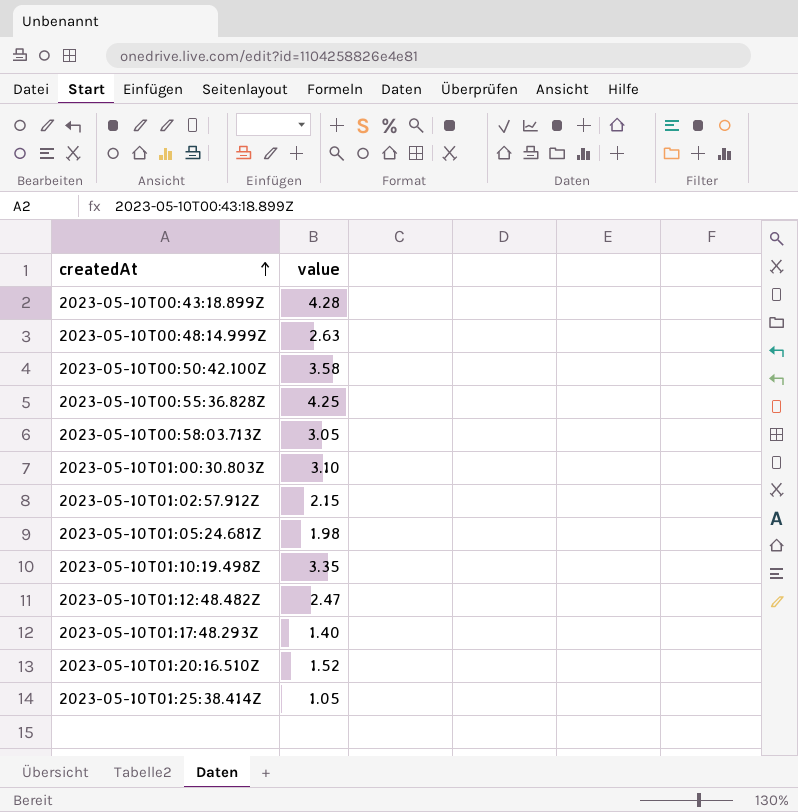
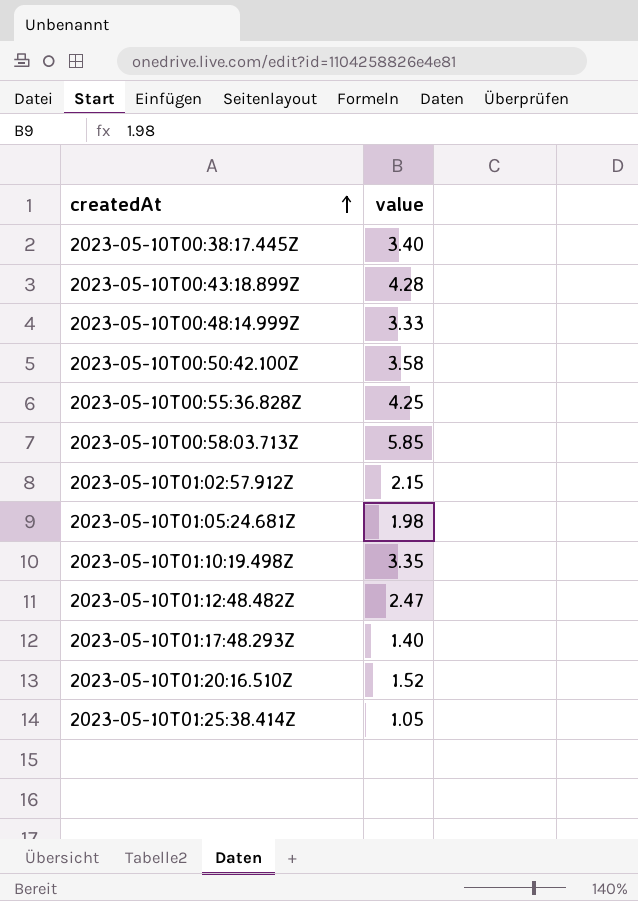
row 2023-05-10T01:00:30.803Z: 3.10 -> none
row 2023-05-10T00:38:17.445Z: none -> 3.40
2023-05-10T00:48:14.999Z | value: 2.63 -> 3.33
2023-05-10T00:58:03.713Z | value: 3.05 -> 5.85

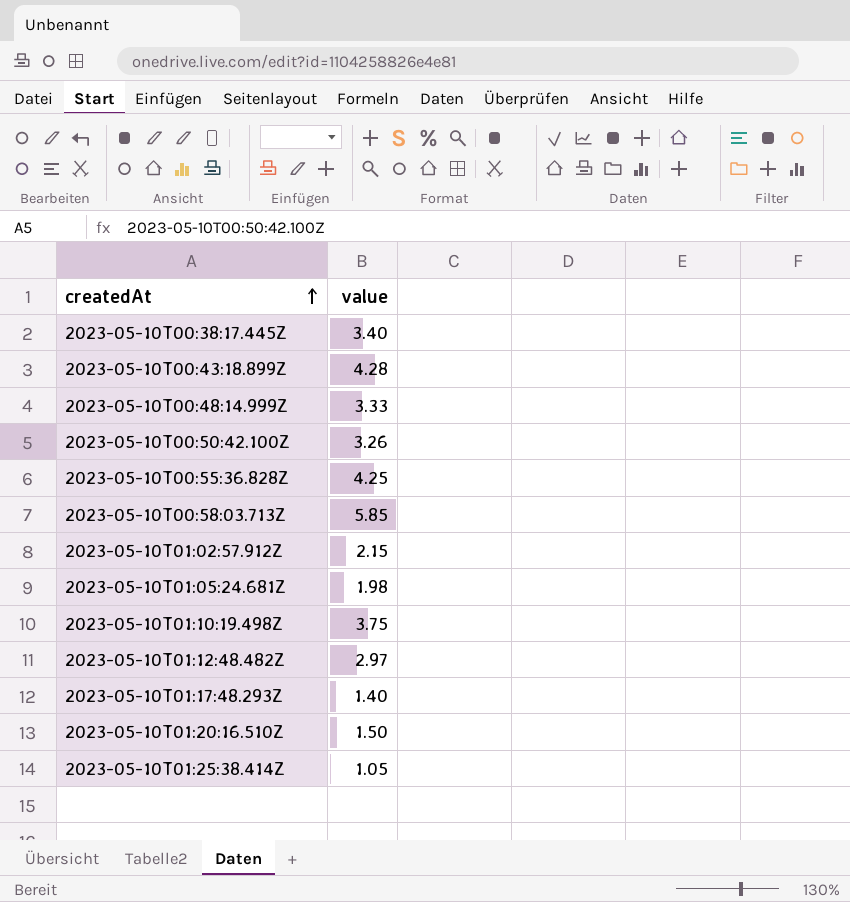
2023-05-10T00:50:42.100Z | value: 3.58 -> 3.26
2023-05-10T01:10:19.498Z | value: 3.35 -> 3.75
2023-05-10T01:12:48.482Z | value: 2.47 -> 2.97
2023-05-10T01:20:16.510Z | value: 1.52 -> 1.50

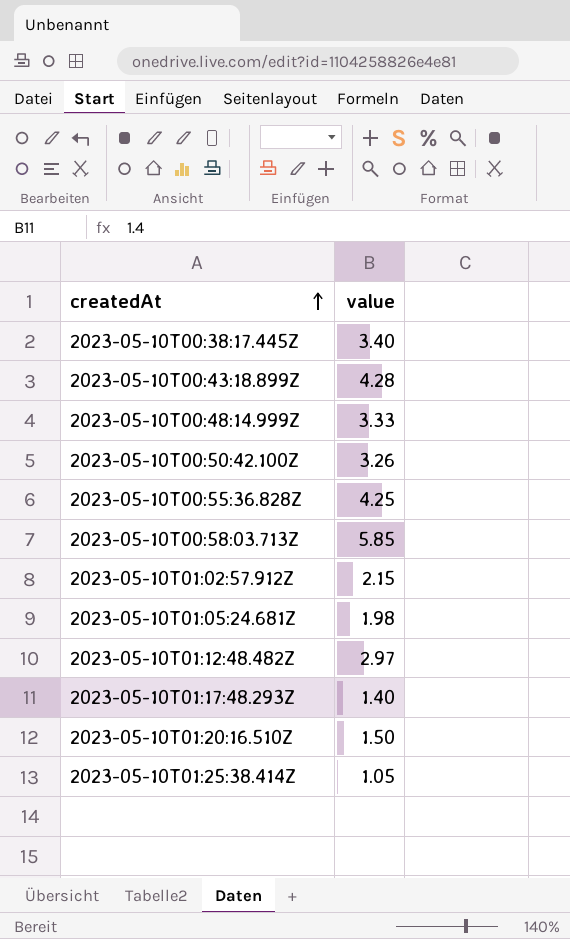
row 2023-05-10T01:10:19.498Z: 3.75 -> none

